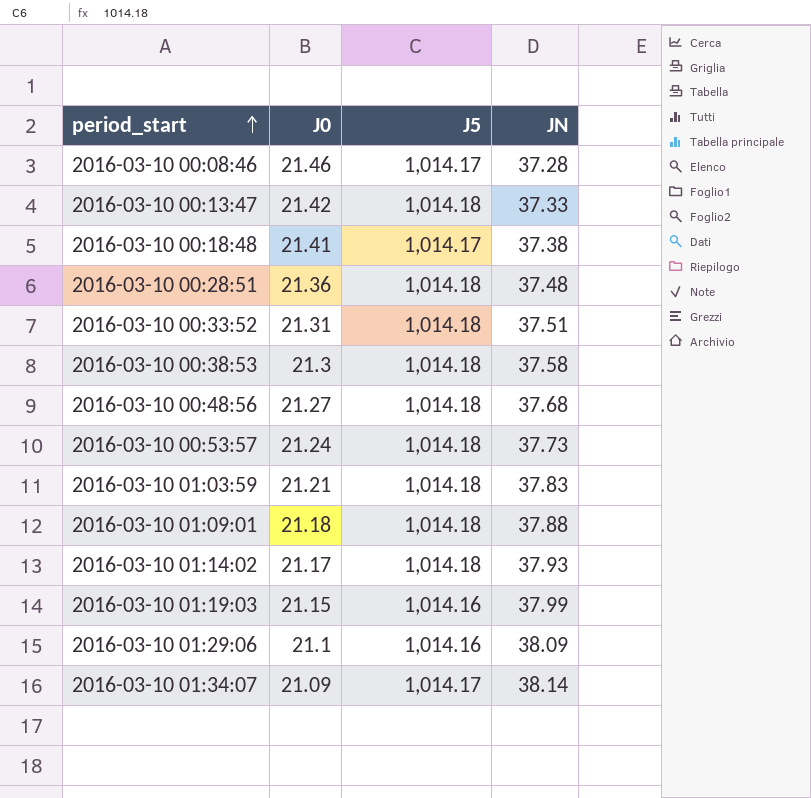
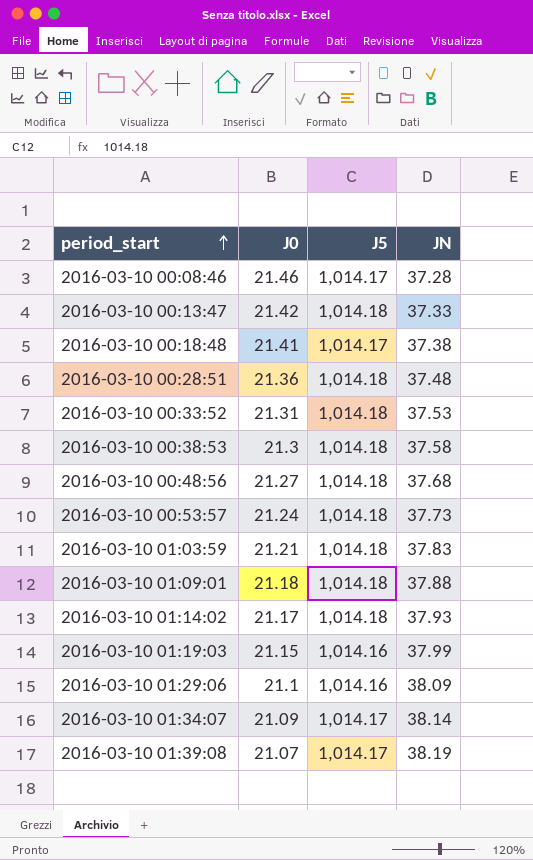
2016-03-10 00:33:52 | JN: 37.51 -> 37.53
row 2016-03-10 01:39:08: none -> 21.07 | 1,014.17 | 38.19

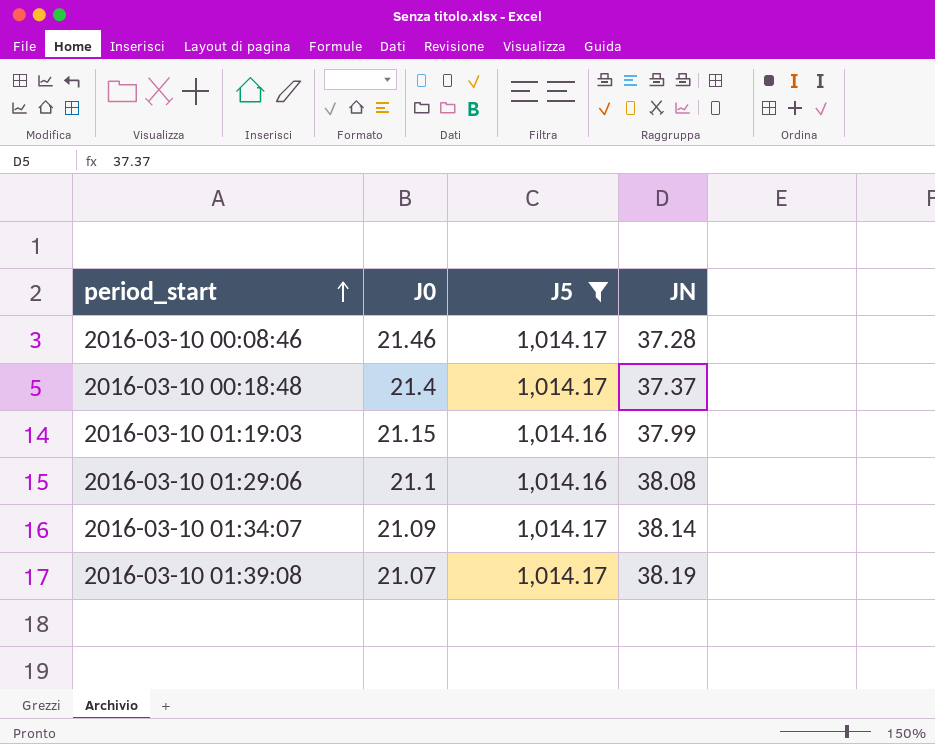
filter: none -> J5 != 1,014.18
2016-03-10 00:18:48 | J0: 21.41 -> 21.4
2016-03-10 00:18:48 | JN: 37.38 -> 37.37
2016-03-10 01:29:06 | JN: 38.09 -> 38.08

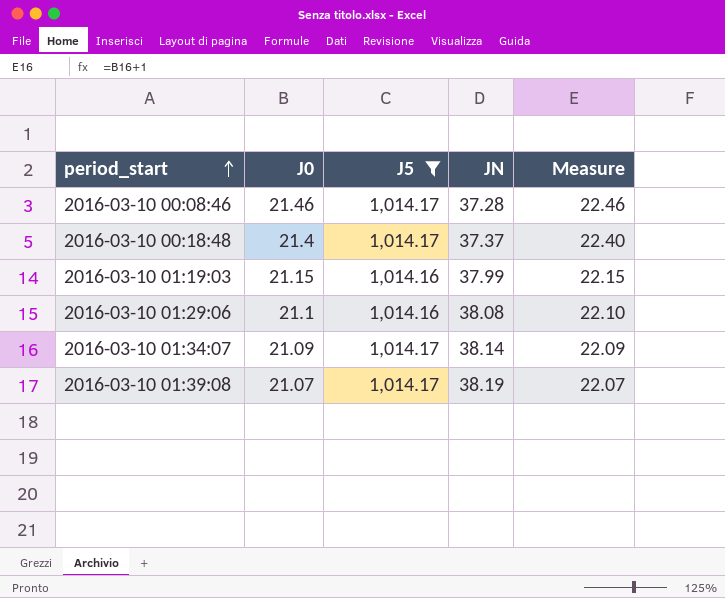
column Measure | formula: none -> [J0] + 1

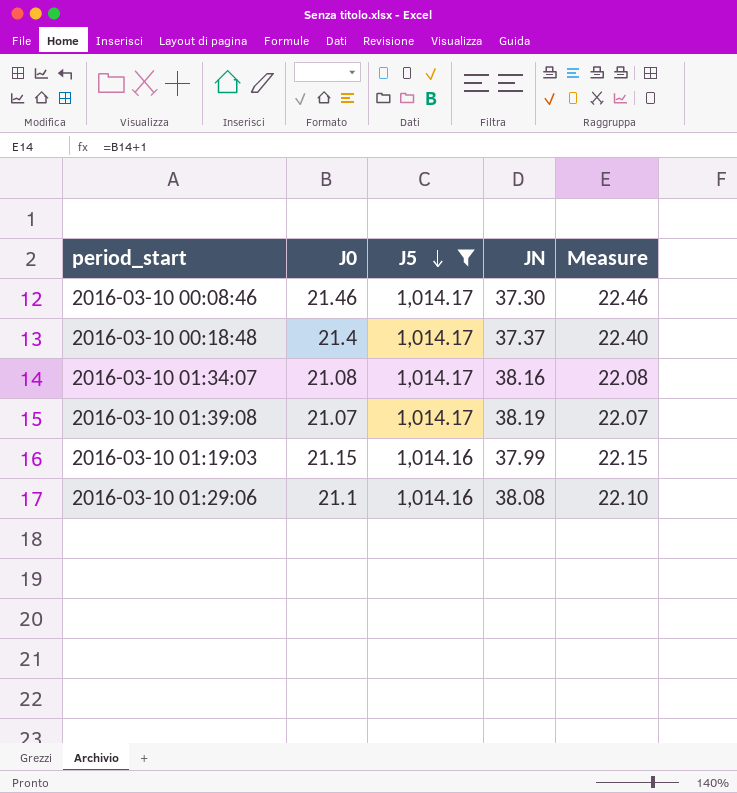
row order: period_start ascending -> J5 descending
2016-03-10 00:08:46 | JN: 37.28 -> 37.30
2016-03-10 01:34:07 | J0: 21.09 -> 21.08
2016-03-10 01:34:07 | JN: 38.14 -> 38.16
2016-03-10 01:34:07 | Measure: 22.09 -> 22.08

